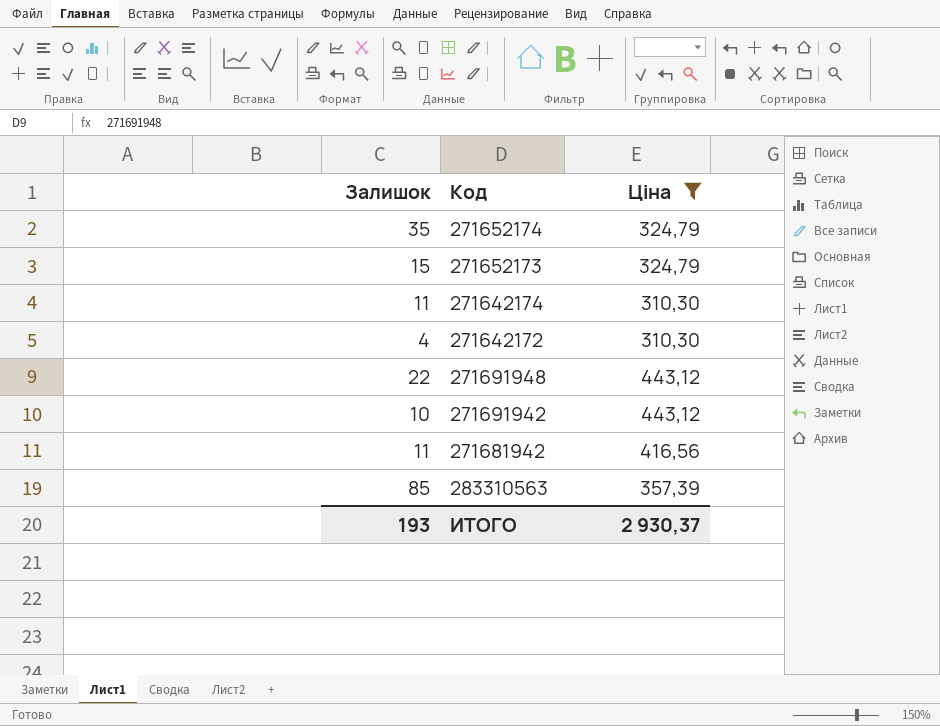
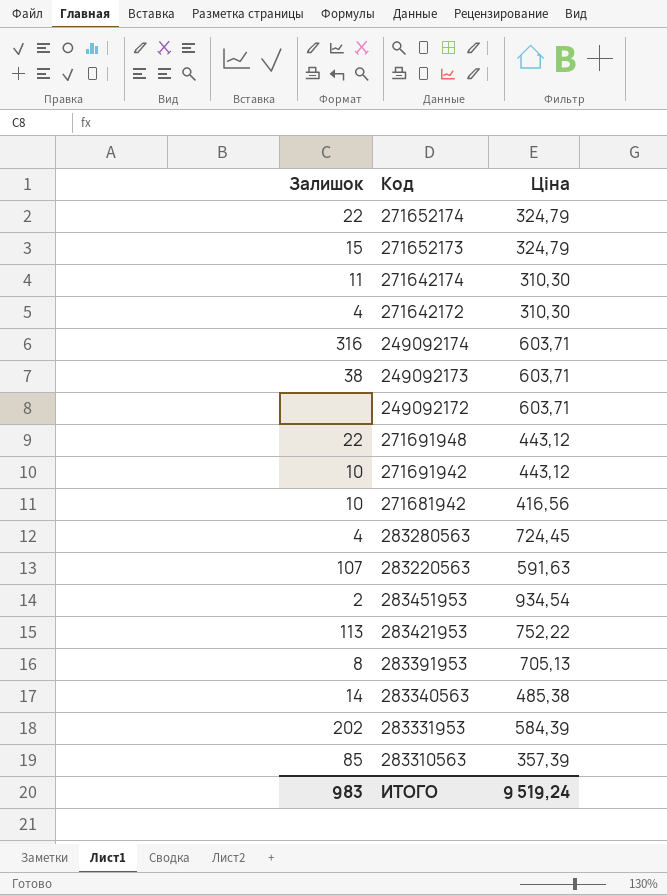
filter: Ціна <= 443,12 -> none
271652174 | Залишок: 35 -> 22
271681942 | Залишок: 11 -> 10
ИТОГО | Залишок: 193 -> 983
ИТОГО | Ціна: 2 930,37 -> 9 519,24

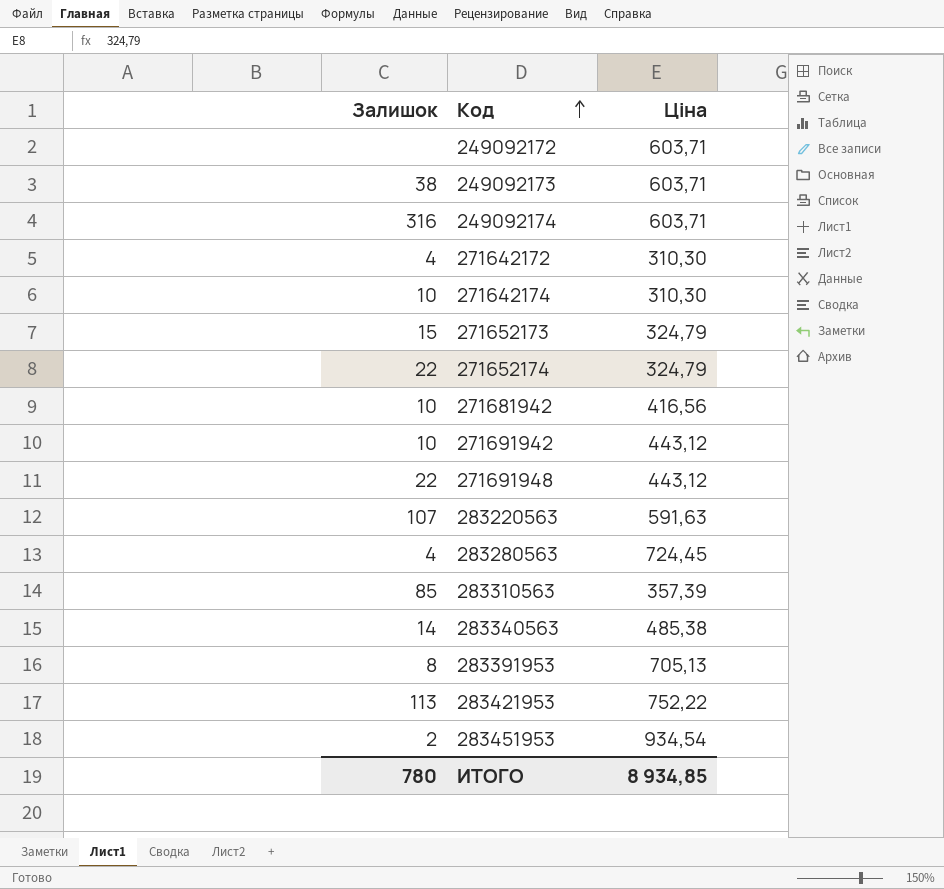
row order: none -> Код ascending
row 283331953: 202 | 584,39 -> none
271642174 | Залишок: 11 -> 10
ИТОГО | Залишок: 983 -> 780
ИТОГО | Ціна: 9 519,24 -> 8 934,85

